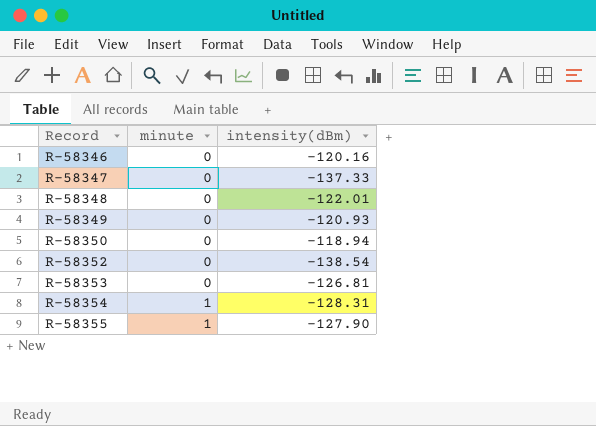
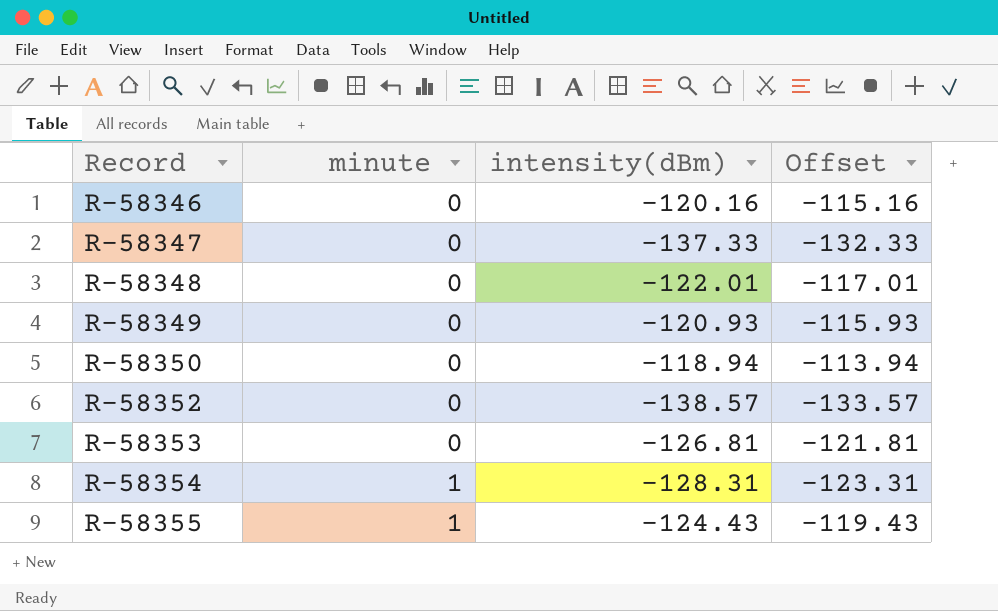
column Offset | formula: none -> [intensity(dBm)] + 5
R-58352 | intensity(dBm): -138.54 -> -138.57
R-58355 | intensity(dBm): -127.90 -> -124.43

